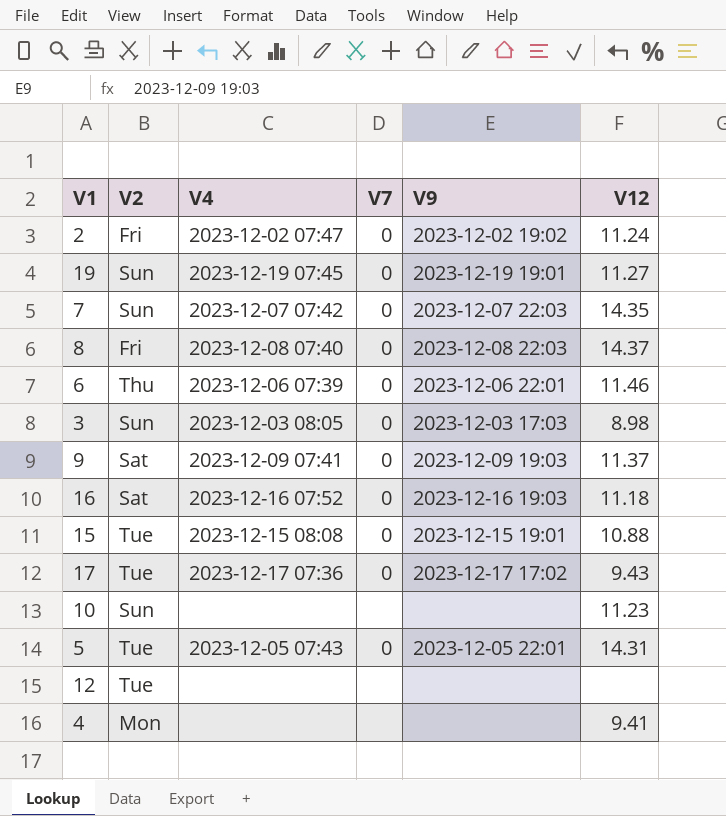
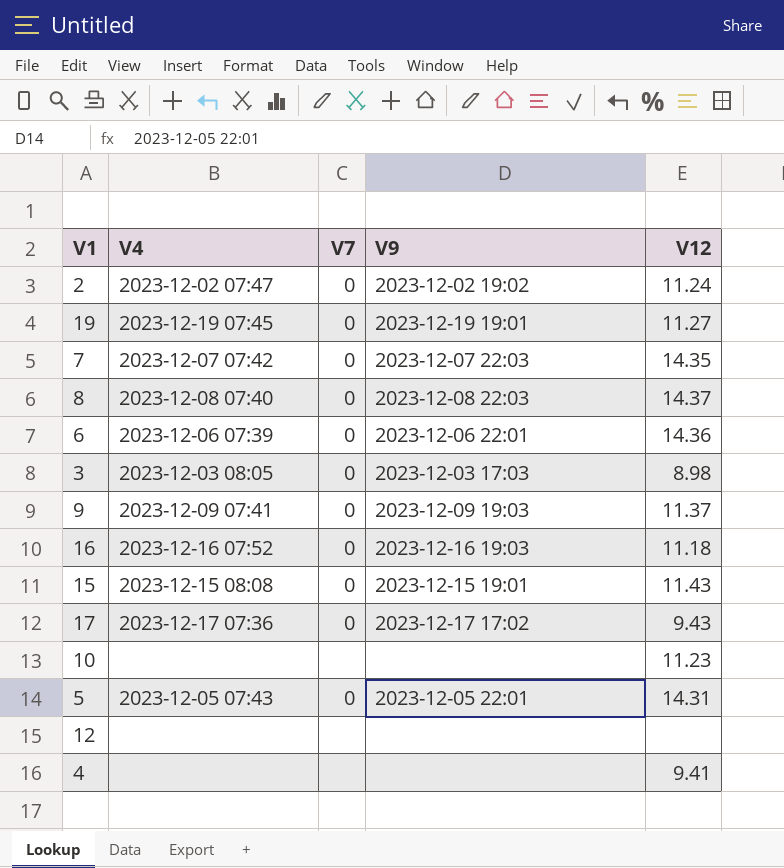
column V2 | position: 2 -> none
6 | V12: 11.46 -> 14.36
15 | V12: 10.88 -> 11.43

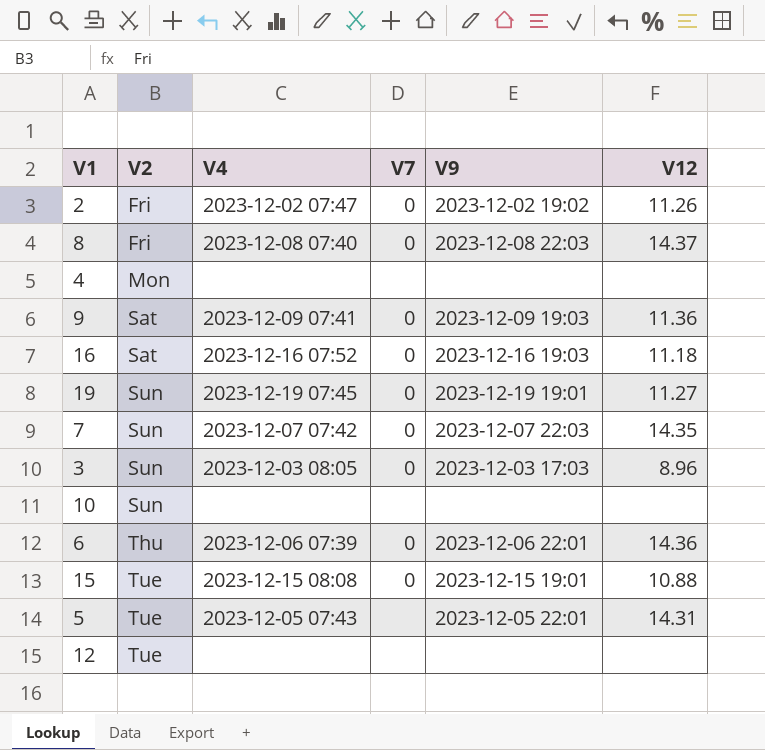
row order: none -> V2 ascending
column V2 | position: none -> 2
row 17: 2023-12-17 07:36 | 0 | 2023-12-17 17:02 | 9.43 -> none
2 | V12: 11.24 -> 11.26
4 | V12: 9.41 -> none
9 | V12: 11.37 -> 11.36
3 | V12: 8.98 -> 8.96
10 | V12: 11.23 -> none
15 | V12: 11.43 -> 10.88
5 | V7: 0 -> none

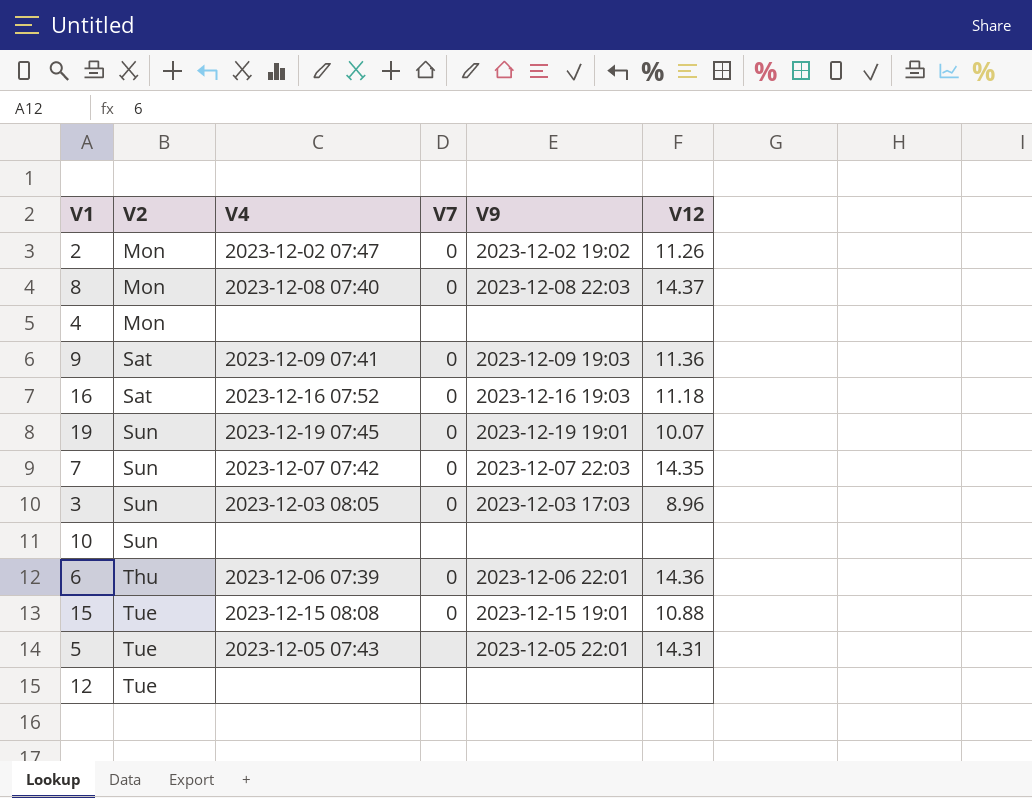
2 | V2: Fri -> Mon
8 | V2: Fri -> Mon
19 | V12: 11.27 -> 10.07

